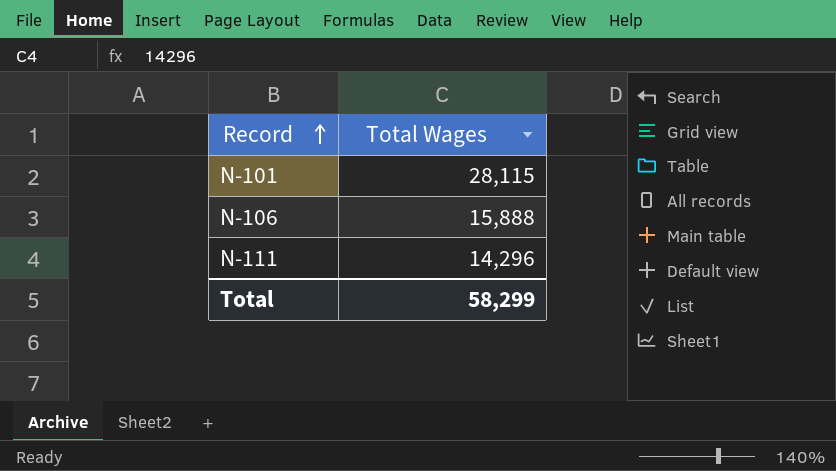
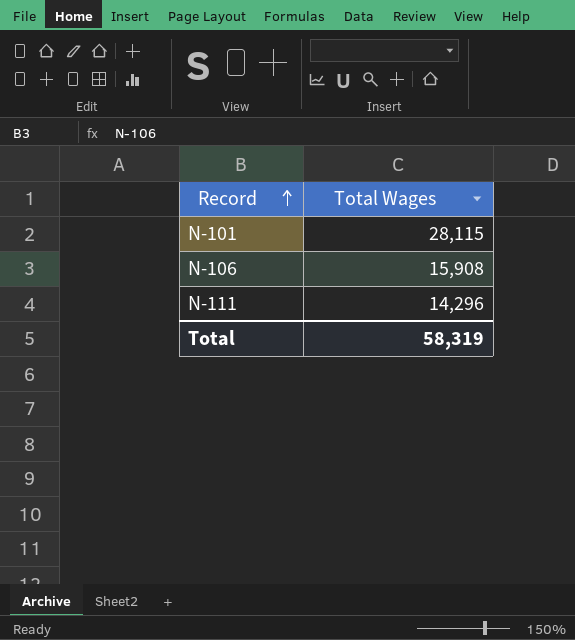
N-106 | Total Wages: 15,888 -> 15,908
Total | Total Wages: 58,299 -> 58,319

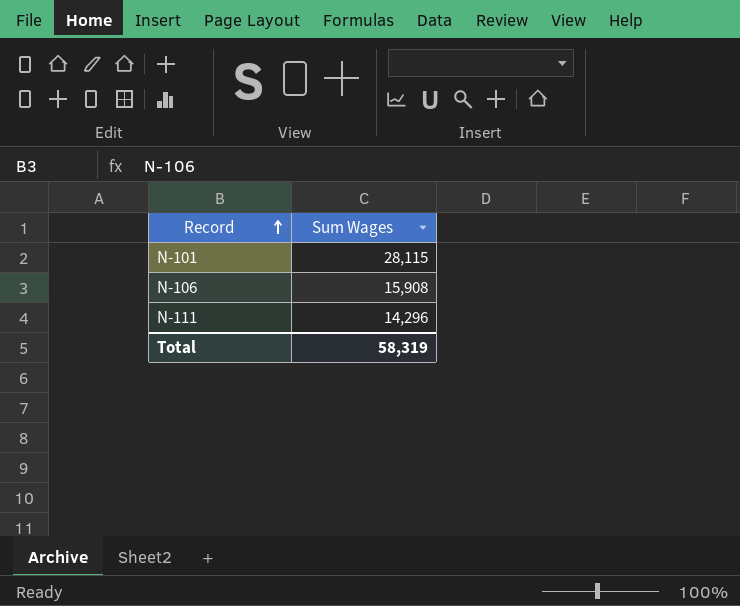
column name: Total Wages -> Sum Wages

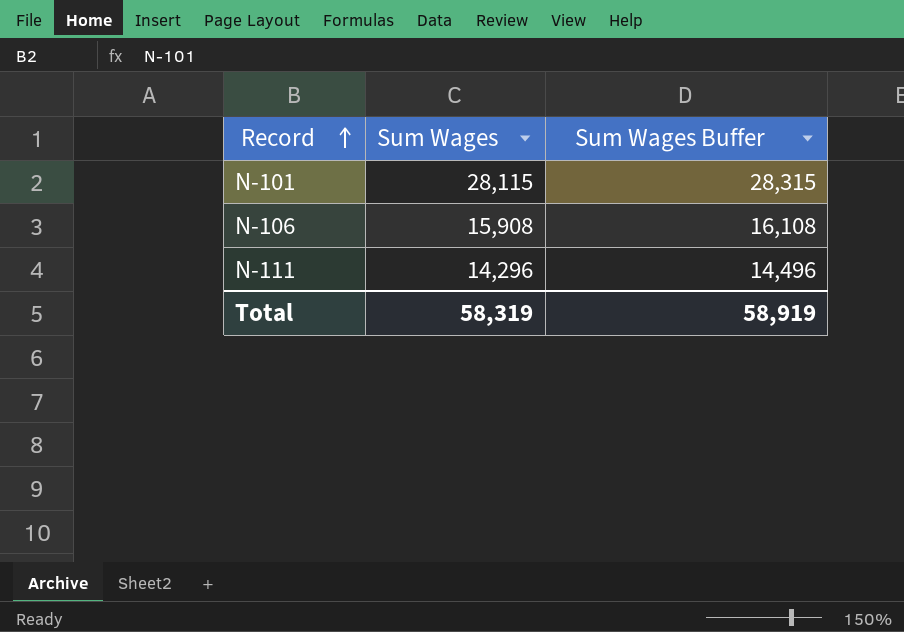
column Sum Wages Buffer | formula: none -> [Sum Wages] + 200

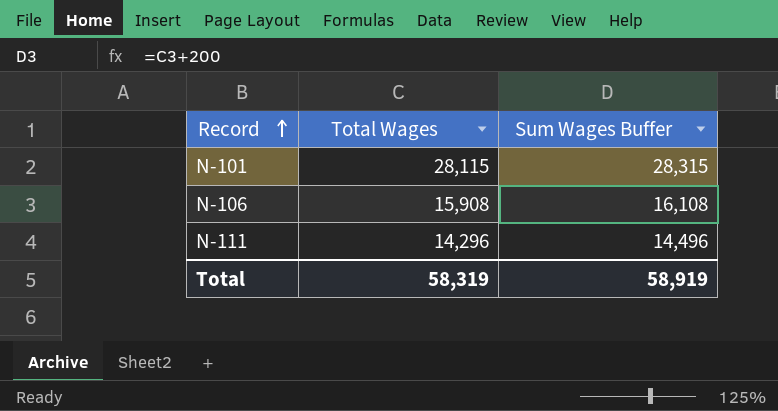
column name: Sum Wages -> Total Wages

